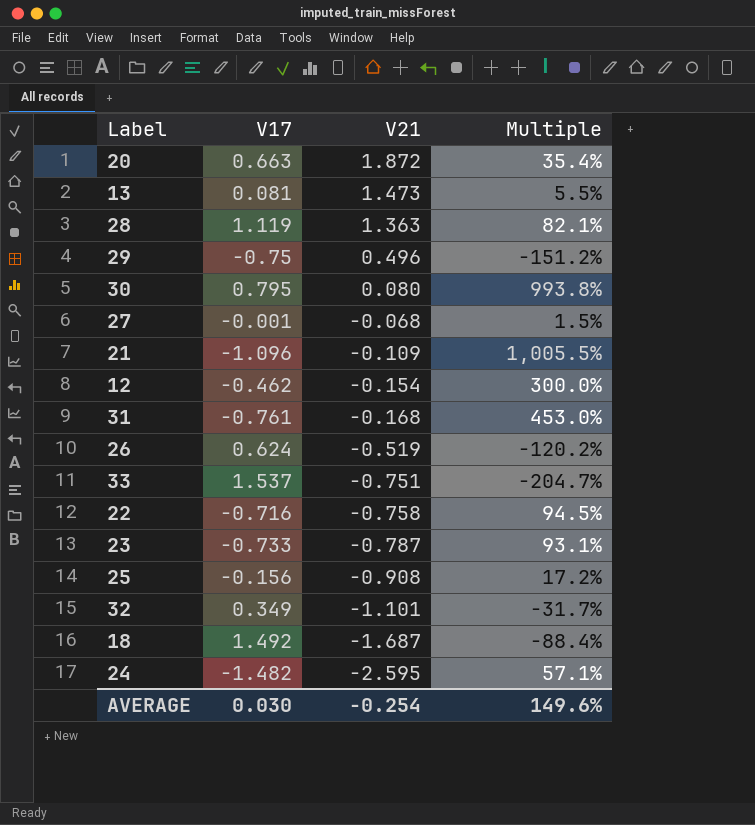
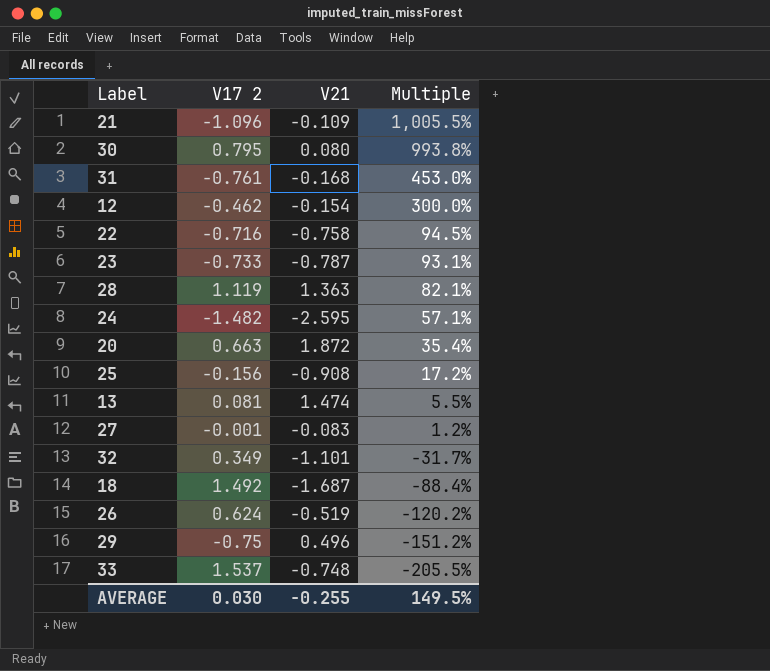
row order: V21 descending -> Multiple descending
column name: V17 -> V17 2
13 | V21: 1.473 -> 1.474
27 | V21: -0.068 -> -0.083
27 | Multiple: 1.5% -> 1.2%
33 | V21: -0.751 -> -0.748
33 | Multiple: -204.7% -> -205.5%
AVERAGE | V21: -0.254 -> -0.255
AVERAGE | Multiple: 149.6% -> 149.5%

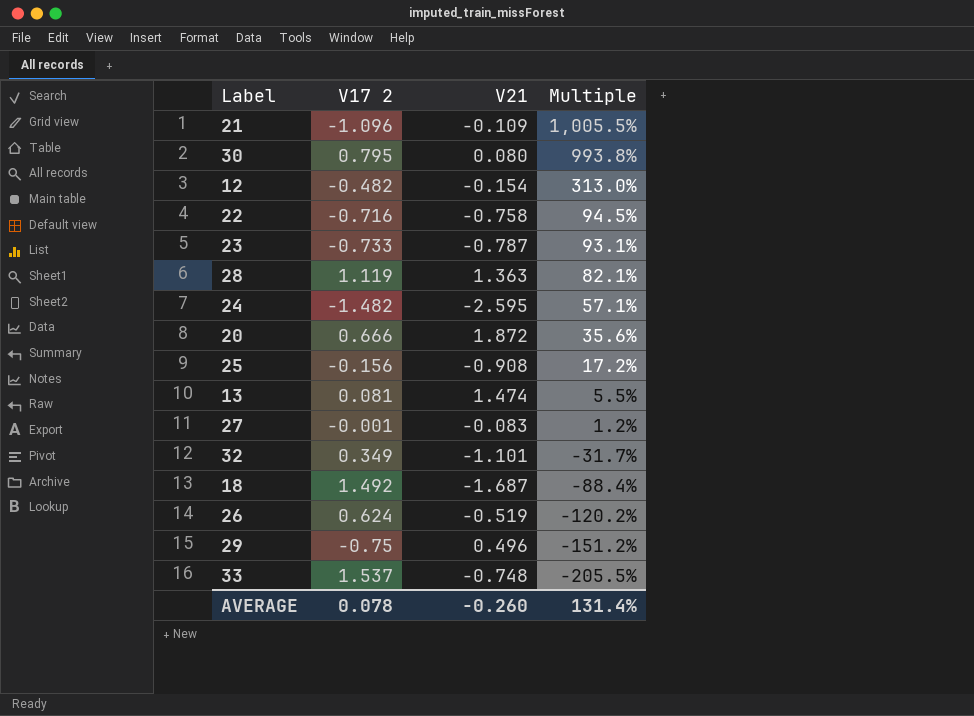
row 31: -0.761 | -0.168 | 453.0% -> none
12 | V17 2: -0.462 -> -0.482
12 | Multiple: 300.0% -> 313.0%
20 | V17 2: 0.663 -> 0.666
20 | Multiple: 35.4% -> 35.6%
AVERAGE | V17 2: 0.030 -> 0.078
AVERAGE | V21: -0.255 -> -0.260
AVERAGE | Multiple: 149.5% -> 131.4%

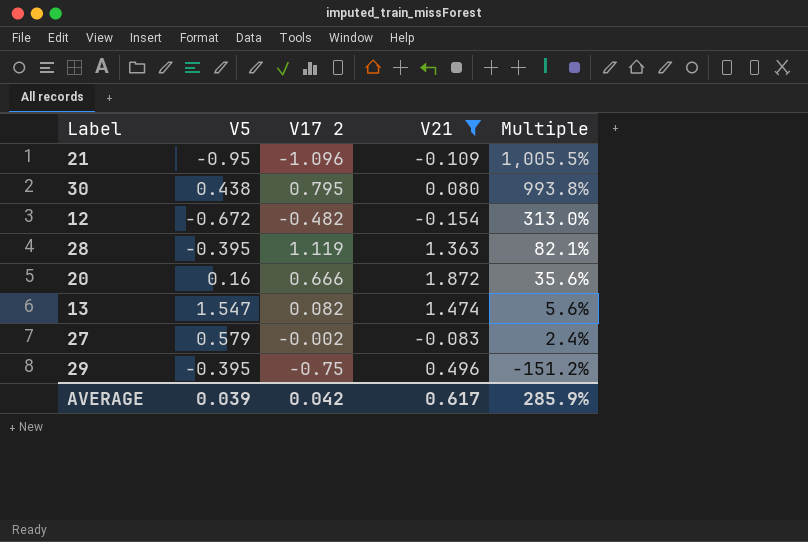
filter: none -> V21 >= -0.154
column V5 | position: none -> 2
13 | V17 2: 0.081 -> 0.082
13 | Multiple: 5.5% -> 5.6%
27 | V17 2: -0.001 -> -0.002
27 | Multiple: 1.2% -> 2.4%
AVERAGE | V17 2: 0.078 -> 0.042
AVERAGE | V21: -0.260 -> 0.617
AVERAGE | Multiple: 131.4% -> 285.9%

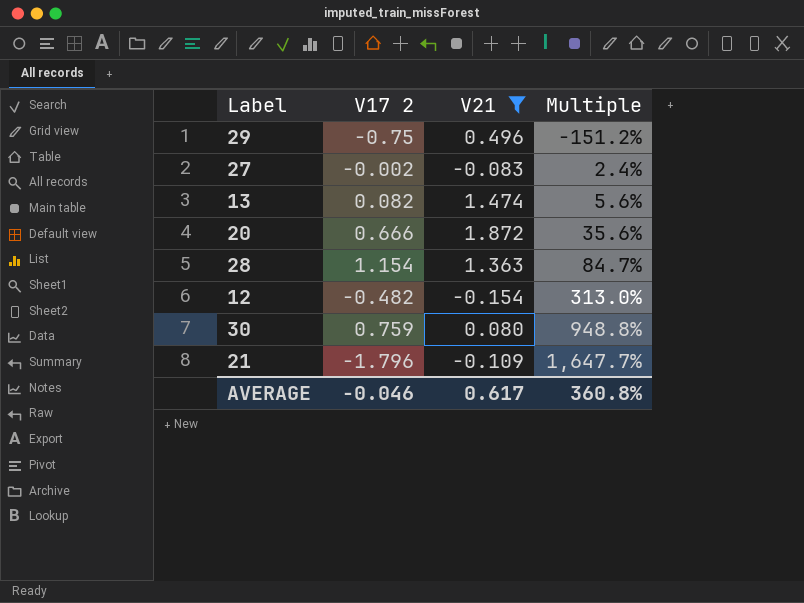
row order: Multiple descending -> Multiple ascending
column V5 | position: 2 -> none
28 | V17 2: 1.119 -> 1.154
28 | Multiple: 82.1% -> 84.7%
30 | V17 2: 0.795 -> 0.759
30 | Multiple: 993.8% -> 948.8%
21 | V17 2: -1.096 -> -1.796
21 | Multiple: 1,005.5% -> 1,647.7%
AVERAGE | V17 2: 0.042 -> -0.046
AVERAGE | Multiple: 285.9% -> 360.8%

